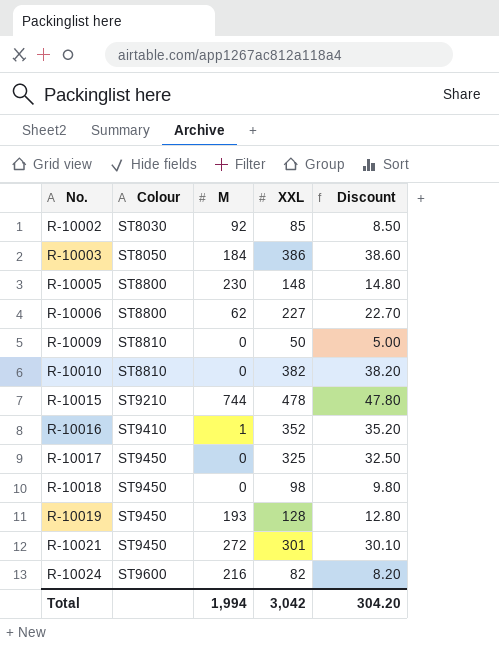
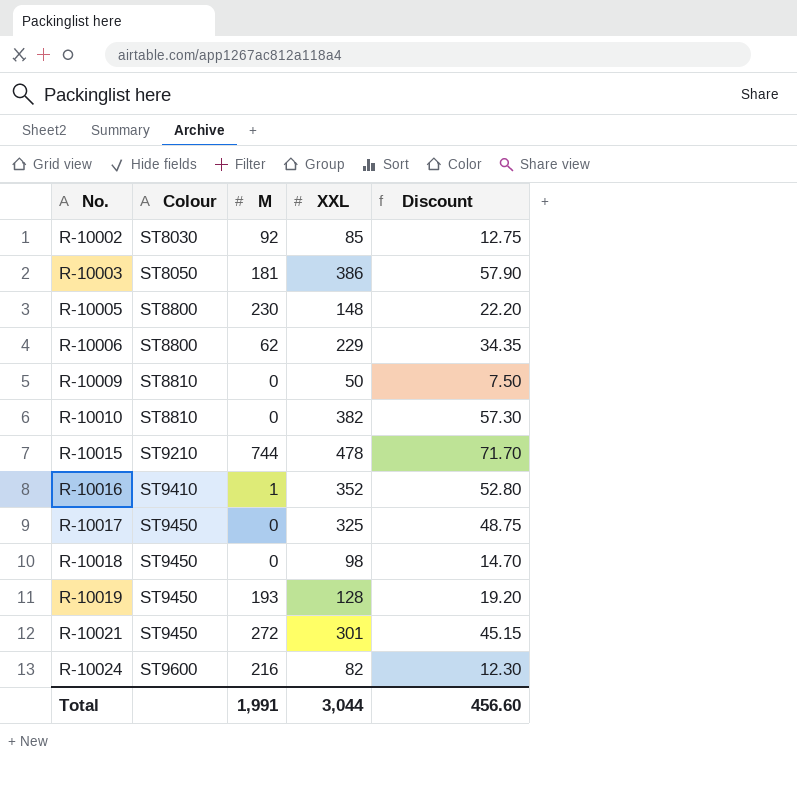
column Discount | formula: [XXL] * 0.1 -> [XXL] * 0.15
R-10003 | M: 184 -> 181
R-10006 | XXL: 227 -> 229
Total | M: 1,994 -> 1,991
Total | XXL: 3,042 -> 3,044
Total | Discount: 304.20 -> 456.60

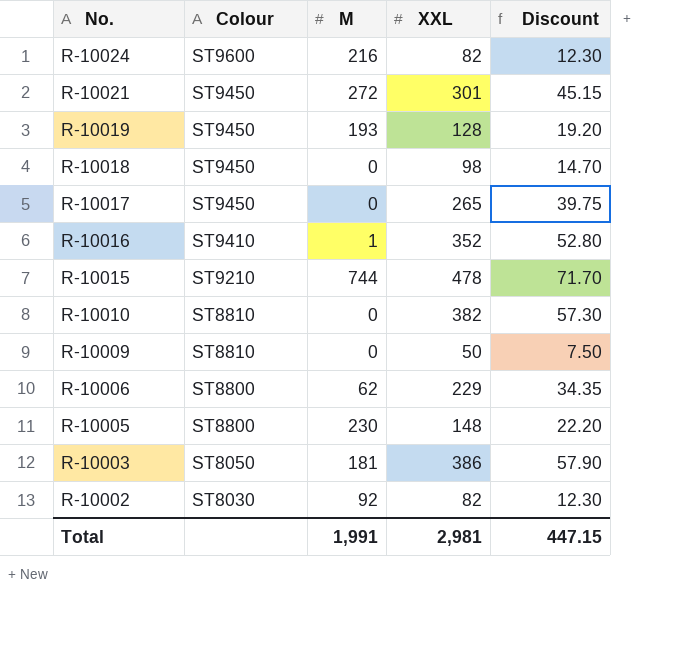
row order: No. ascending -> No. descending
R-10017 | XXL: 325 -> 265
R-10017 | Discount: 48.75 -> 39.75
R-10002 | XXL: 85 -> 82
R-10002 | Discount: 12.75 -> 12.30
Total | XXL: 3,044 -> 2,981
Total | Discount: 456.60 -> 447.15

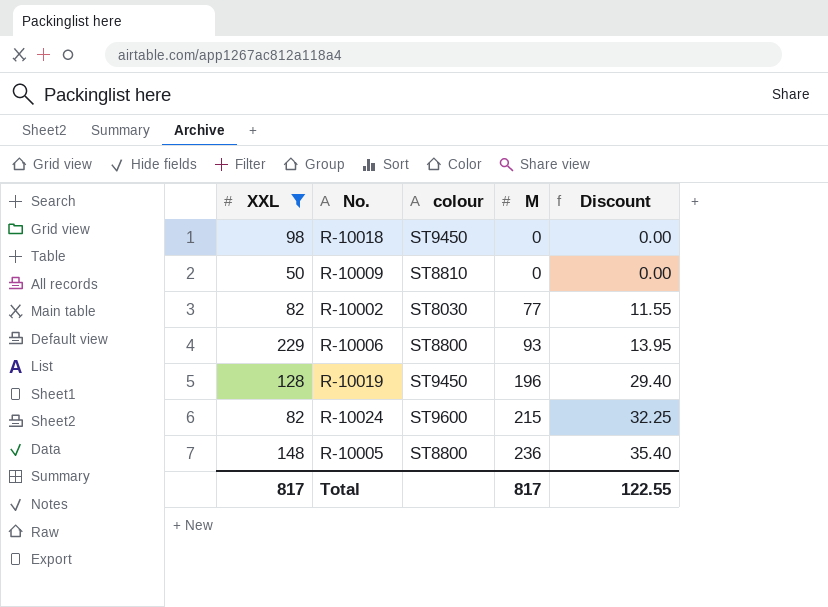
filter: none -> XXL <= 229
row order: No. descending -> M ascending
column XXL | position: 4 -> 1
column name: Colour -> colour
column Discount | formula: [XXL] * 0.15 -> [M] * 0.15
R-10002 | M: 92 -> 77
R-10006 | M: 62 -> 93
R-10019 | M: 193 -> 196
R-10024 | M: 216 -> 215
R-10005 | M: 230 -> 236
Total | XXL: 2,981 -> 817
Total | M: 1,991 -> 817
Total | Discount: 447.15 -> 122.55

